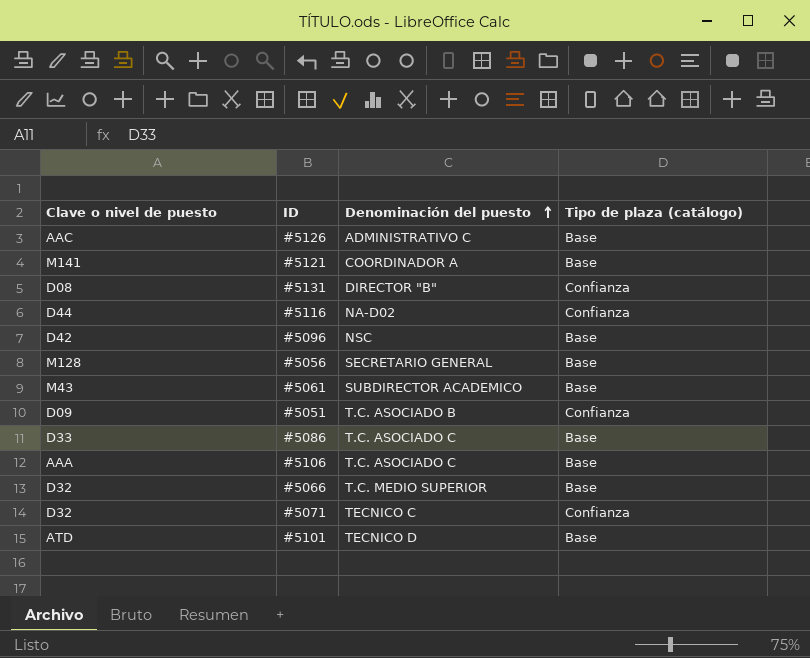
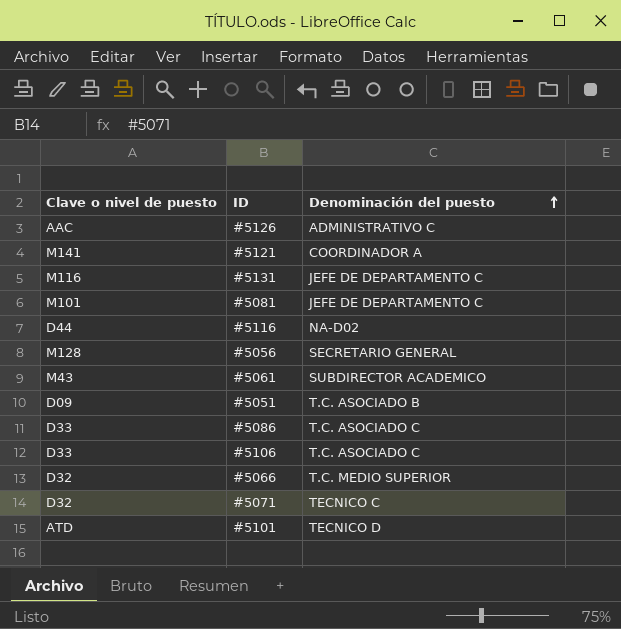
column Tipo de plaza (catálogo) | position: 4 -> none
row #5096: D42 | NSC | Base -> none
#5131 | Clave o nivel de puesto: D08 -> M116
#5131 | Denominación del puesto: DIRECTOR "B" -> JEFE DE DEPARTAMENTO C
row #5081: none -> M101 | JEFE DE DEPARTAMENTO C
#5106 | Clave o nivel de puesto: AAA -> D33

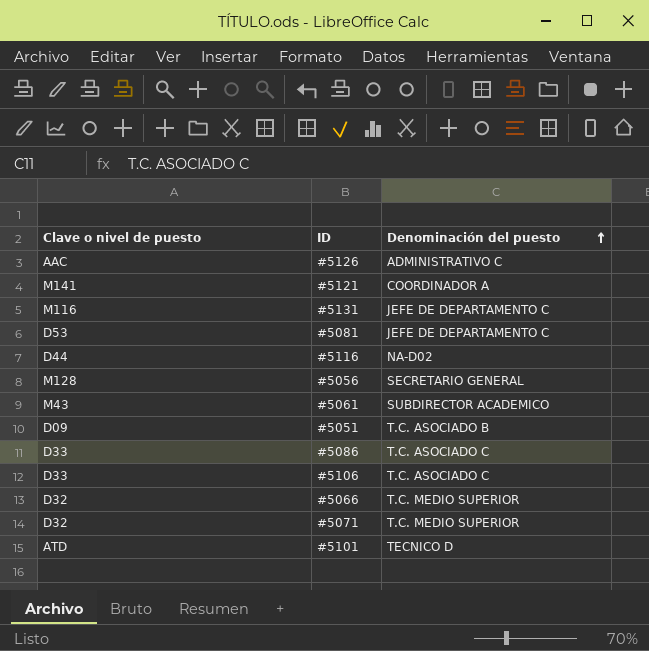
#5081 | Clave o nivel de puesto: M101 -> D53
#5071 | Denominación del puesto: TECNICO C -> T.C. MEDIO SUPERIOR

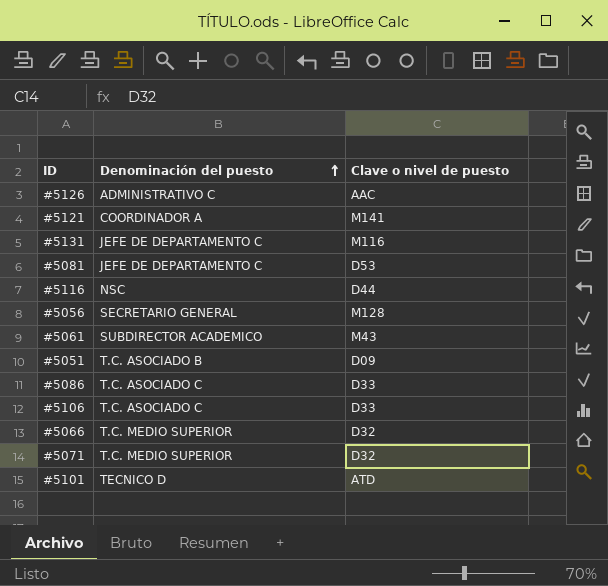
column Clave o nivel de puesto | position: 1 -> 3
#5116 | Denominación del puesto: NA-D02 -> NSC

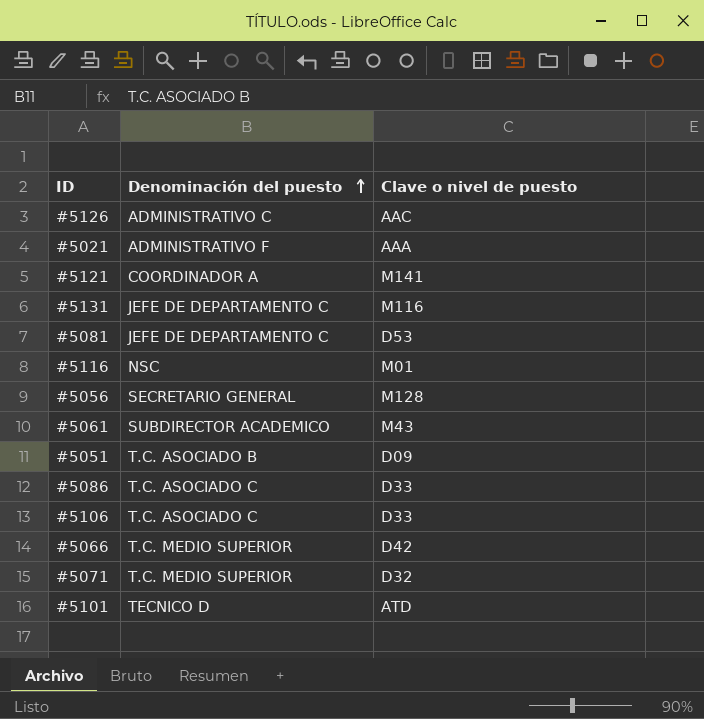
row #5021: none -> ADMINISTRATIVO F | AAA
#5116 | Clave o nivel de puesto: D44 -> M01
#5066 | Clave o nivel de puesto: D32 -> D42

